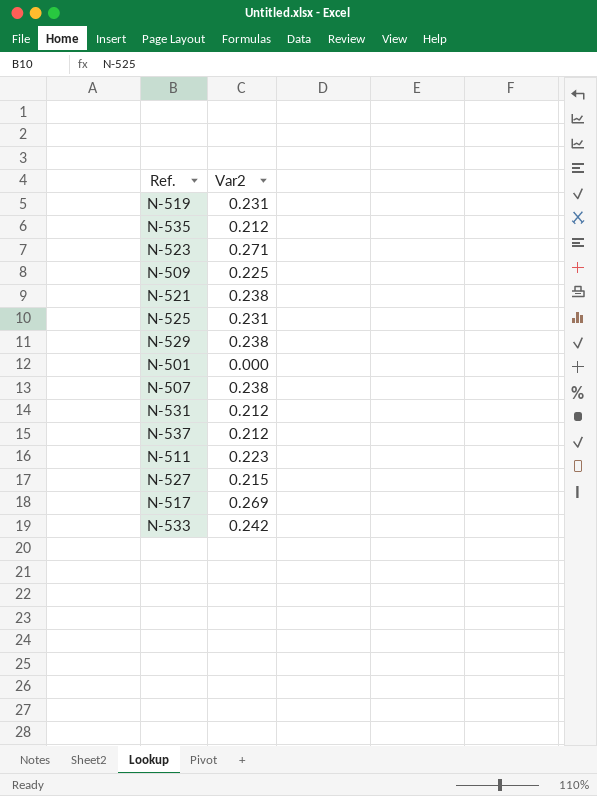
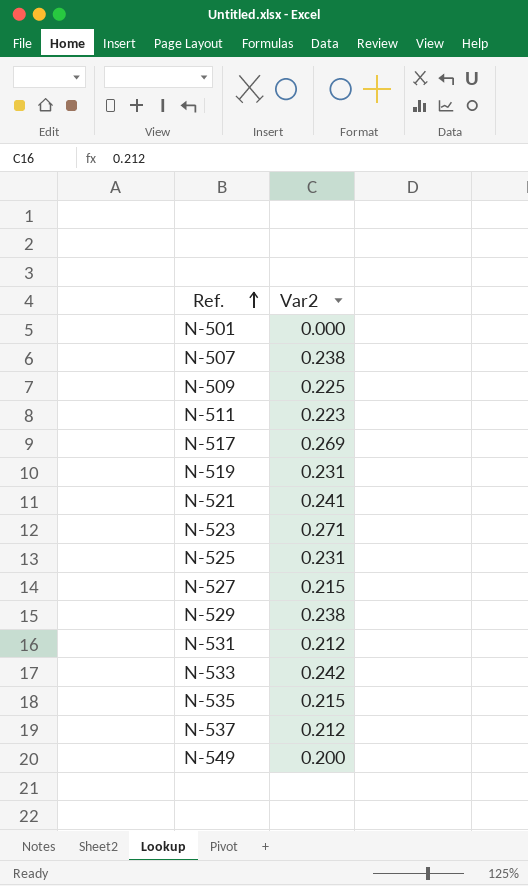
row order: none -> Ref. ascending
N-521 | Var2: 0.238 -> 0.241
N-535 | Var2: 0.212 -> 0.215
row N-549: none -> 0.200

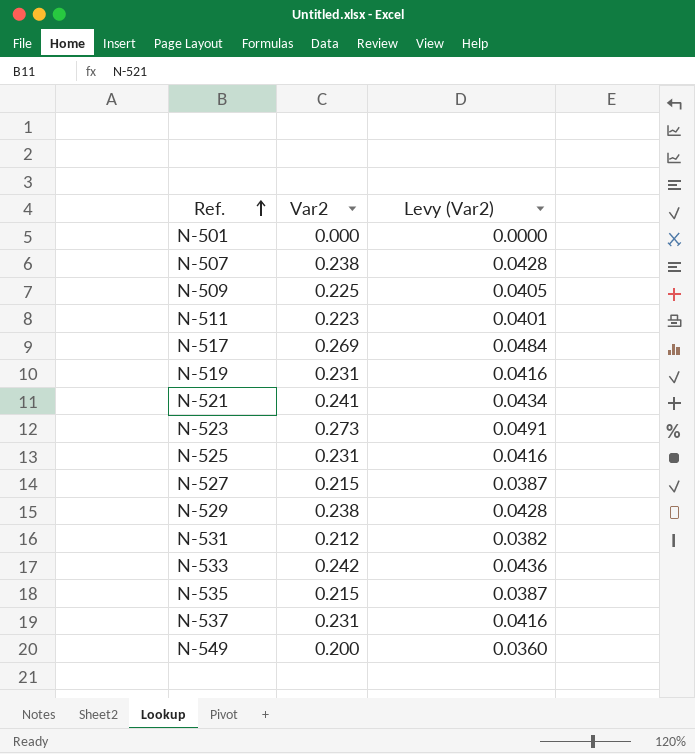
column Levy (Var2) | formula: none -> [Var2] * 0.18
N-523 | Var2: 0.271 -> 0.273
N-537 | Var2: 0.212 -> 0.231

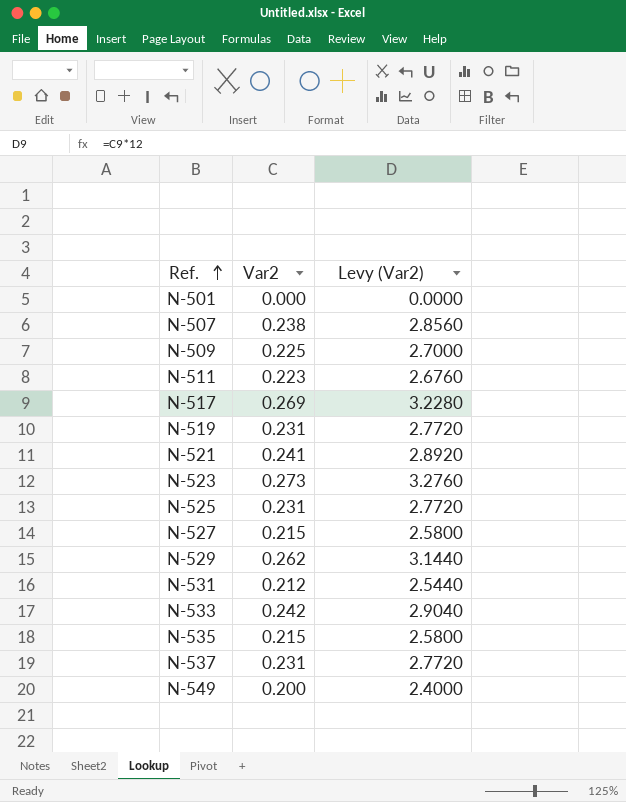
column Levy (Var2) | formula: [Var2] * 0.18 -> [Var2] * 12
N-529 | Var2: 0.238 -> 0.262

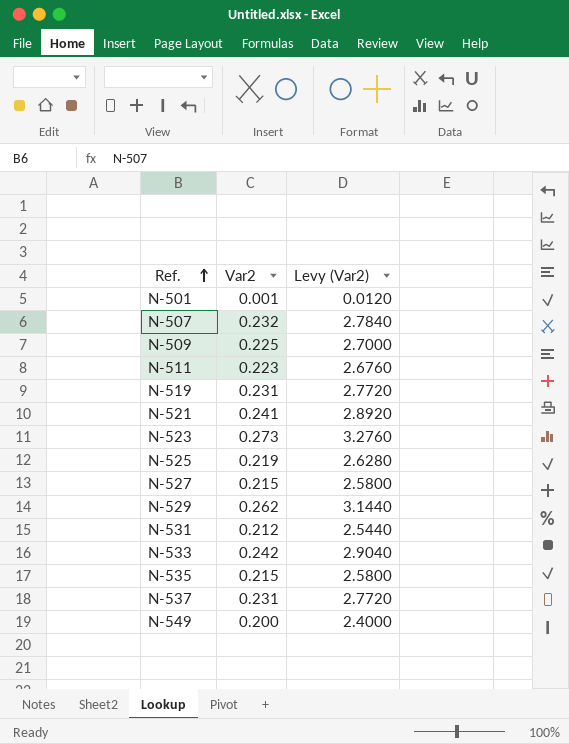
row N-517: 0.269 | 3.2280 -> none
N-501 | Var2: 0.000 -> 0.001
N-501 | Levy (Var2): 0.0000 -> 0.0120
N-507 | Var2: 0.238 -> 0.232
N-507 | Levy (Var2): 2.8560 -> 2.7840
N-525 | Var2: 0.231 -> 0.219
N-525 | Levy (Var2): 2.7720 -> 2.6280

